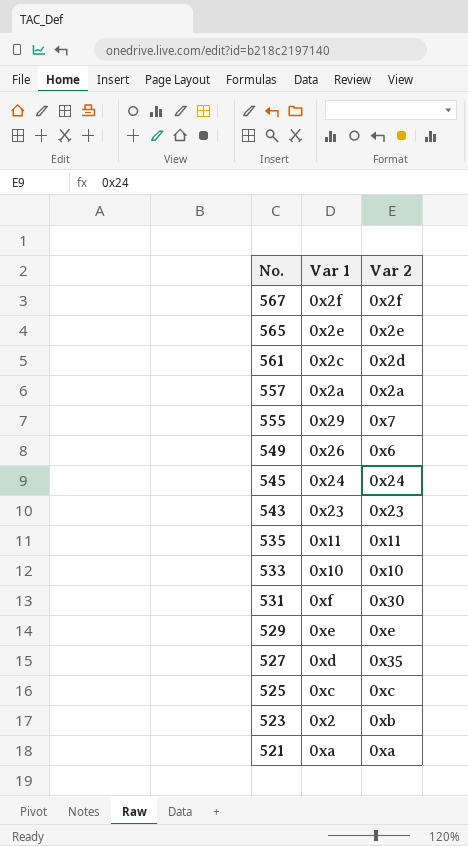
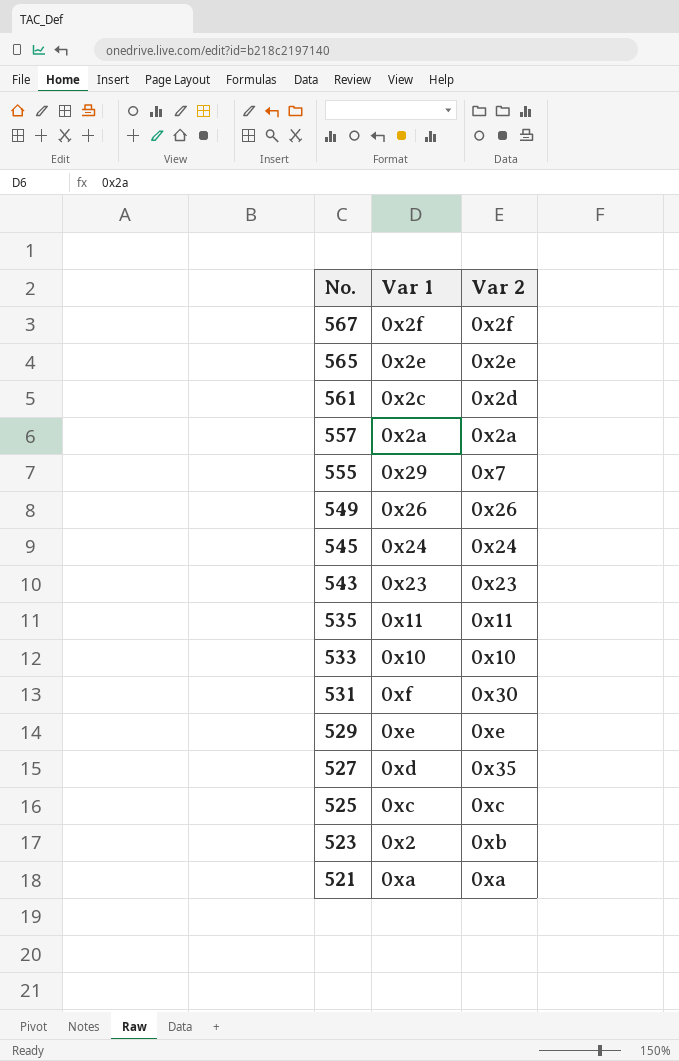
549 | Var 2: 0x6 -> 0x26

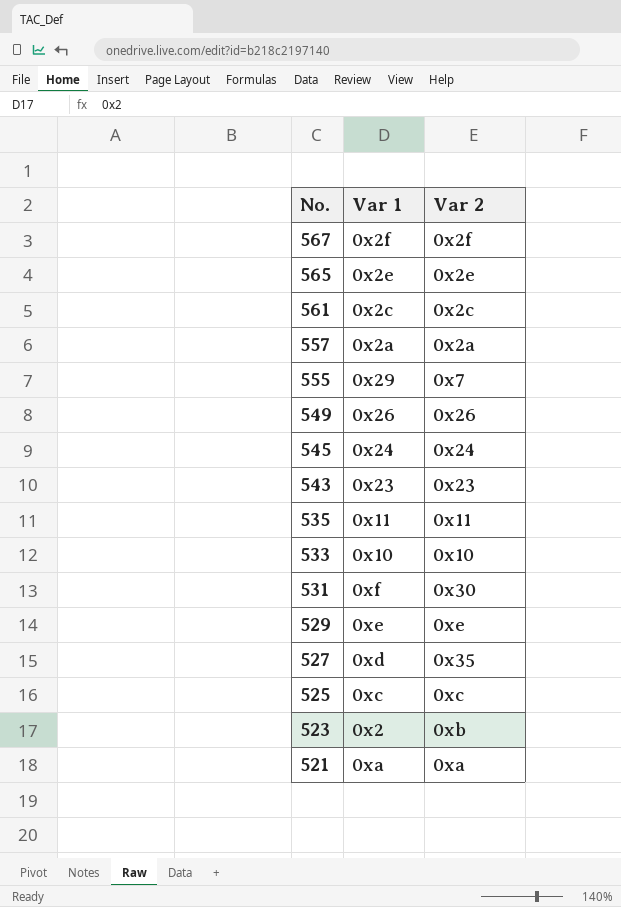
561 | Var 2: 0x2d -> 0x2c

